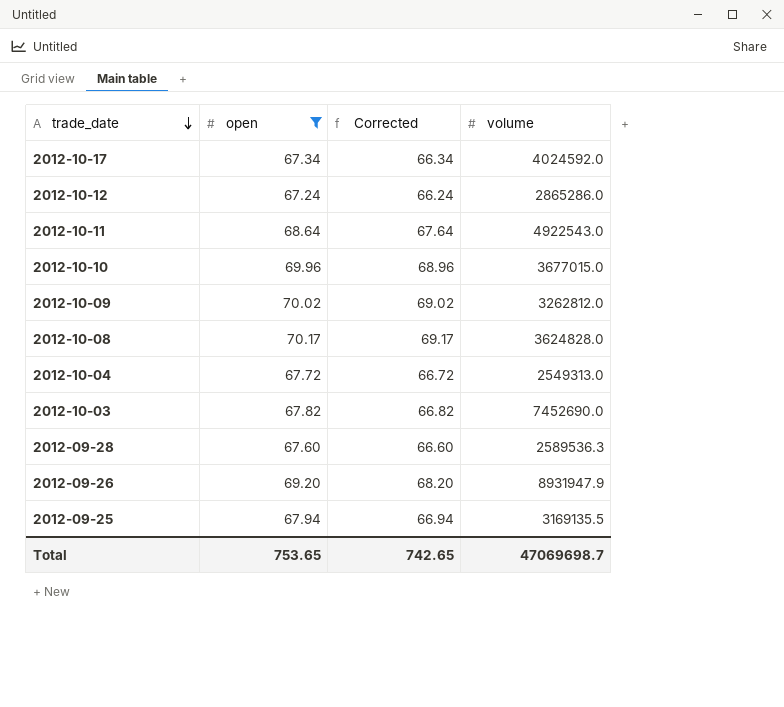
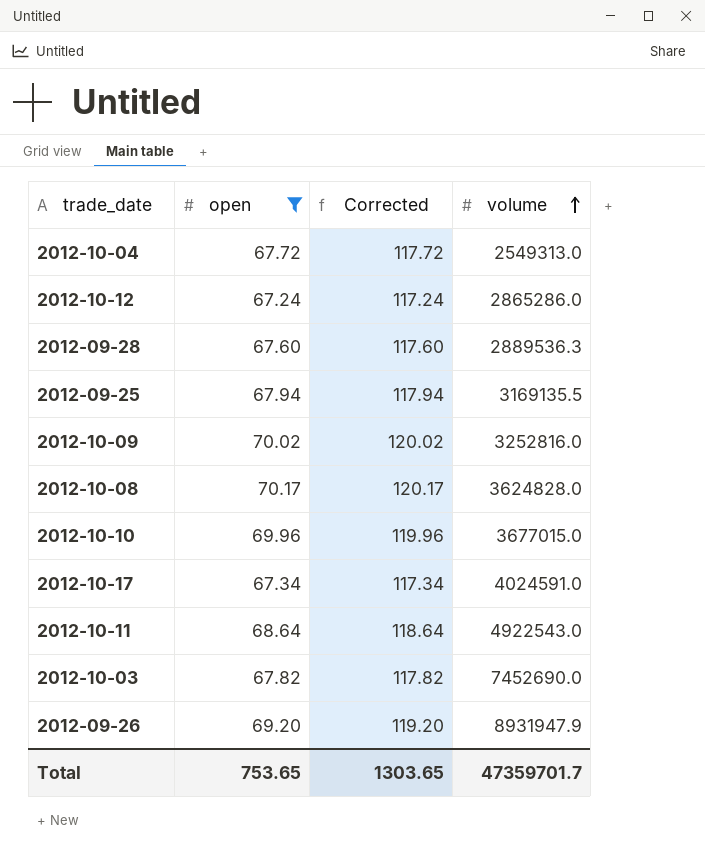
row order: trade_date descending -> volume ascending
column Corrected | formula: [open] - 1 -> [open] + 50
2012-09-28 | volume: 2589536.3 -> 2889536.3
2012-10-09 | volume: 3262812.0 -> 3252816.0
2012-10-17 | volume: 4024592.0 -> 4024591.0
Total | Corrected: 742.65 -> 1303.65
Total | volume: 47069698.7 -> 47359701.7

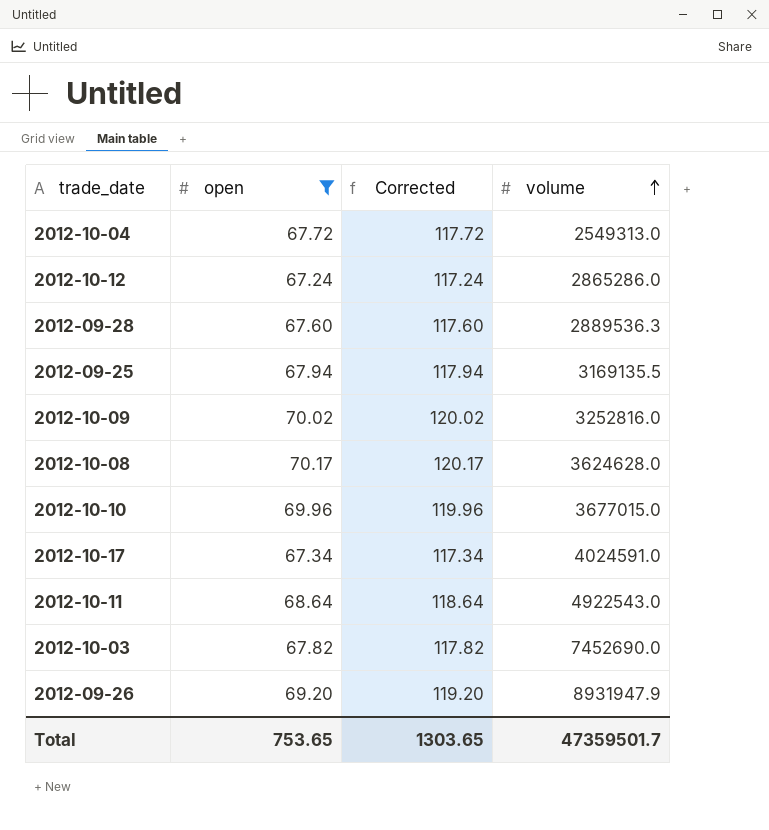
2012-10-08 | volume: 3624828.0 -> 3624628.0
Total | volume: 47359701.7 -> 47359501.7

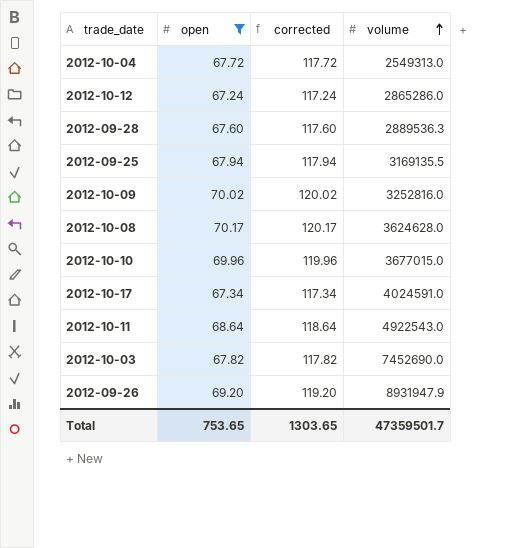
column name: Corrected -> corrected

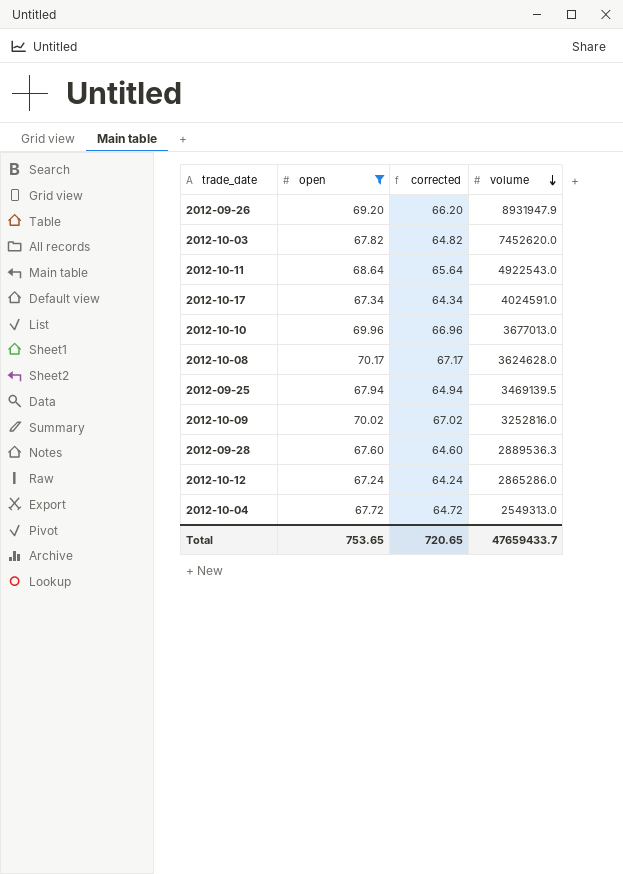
row order: volume ascending -> volume descending
column corrected | formula: [open] + 50 -> [open] - 3
2012-10-03 | volume: 7452690.0 -> 7452620.0
2012-10-10 | volume: 3677015.0 -> 3677013.0
2012-09-25 | volume: 3169135.5 -> 3469139.5
Total | corrected: 1303.65 -> 720.65
Total | volume: 47359501.7 -> 47659433.7

